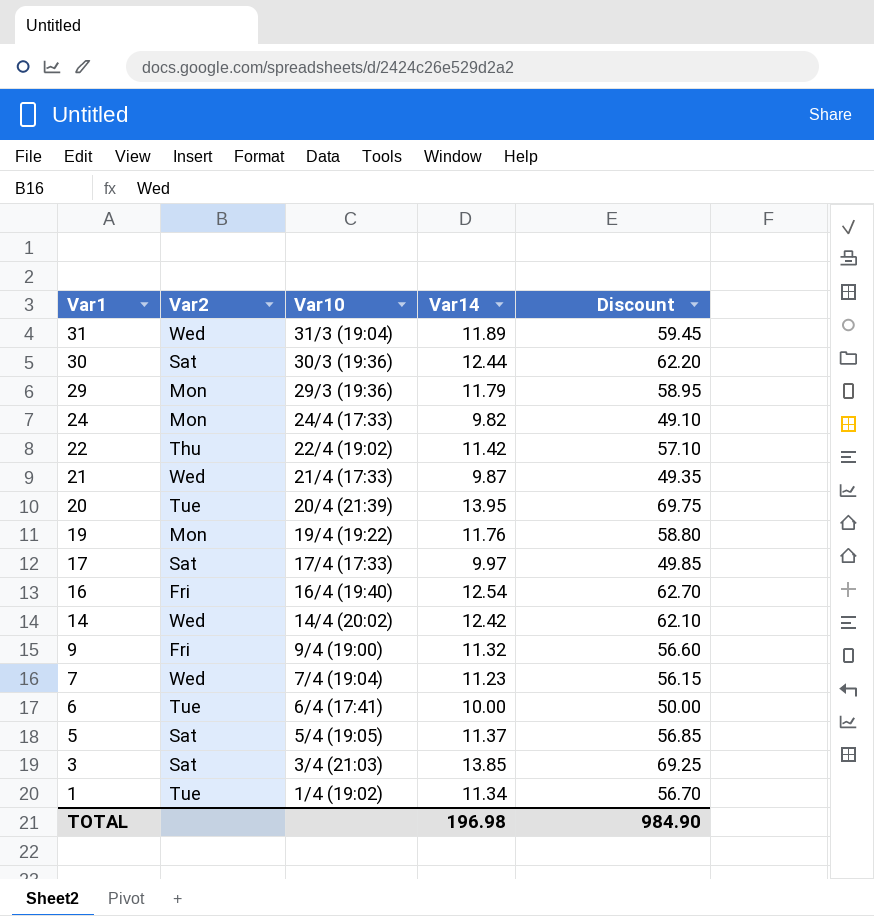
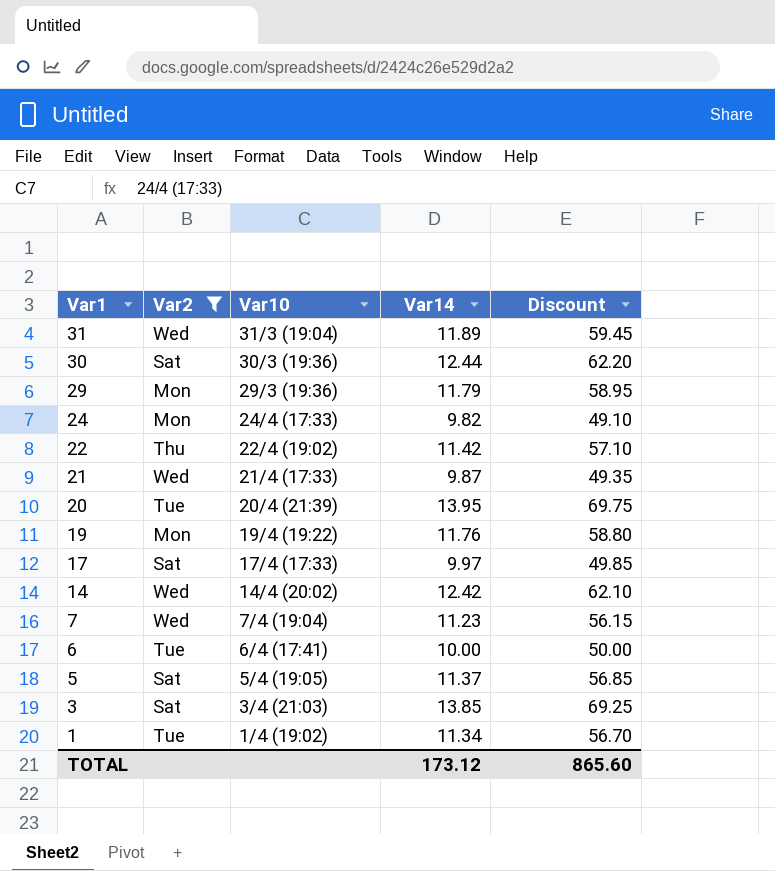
filter: none -> Var2 != Fri
TOTAL | Var14: 196.98 -> 173.12
TOTAL | Discount: 984.90 -> 865.60

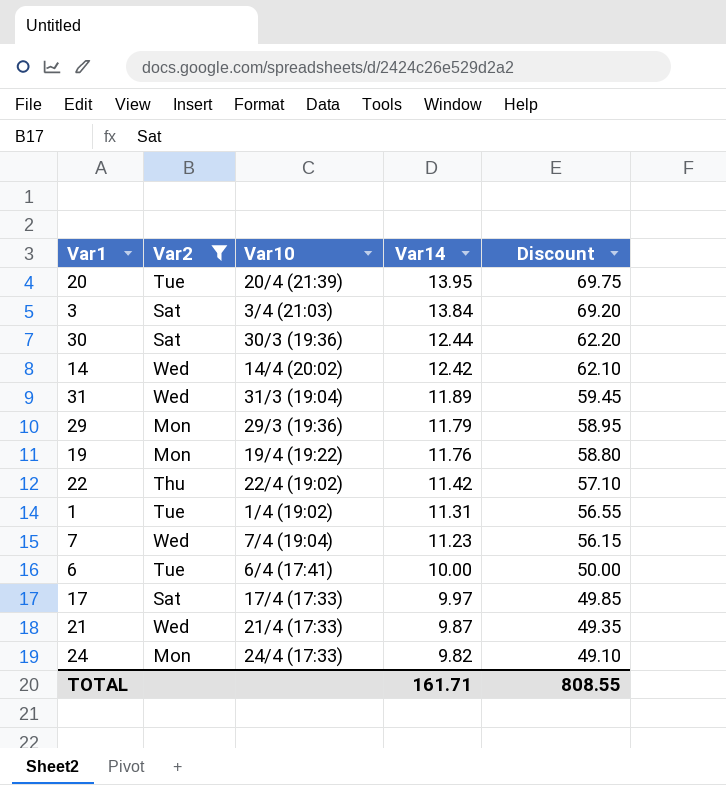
row order: Var1 descending -> Var14 descending
row 5: Sat | 5/4 (19:05) | 11.37 | 56.85 -> none
3 | Var14: 13.85 -> 13.84
3 | Discount: 69.25 -> 69.20
1 | Var14: 11.34 -> 11.31
1 | Discount: 56.70 -> 56.55
TOTAL | Var14: 173.12 -> 161.71
TOTAL | Discount: 865.60 -> 808.55

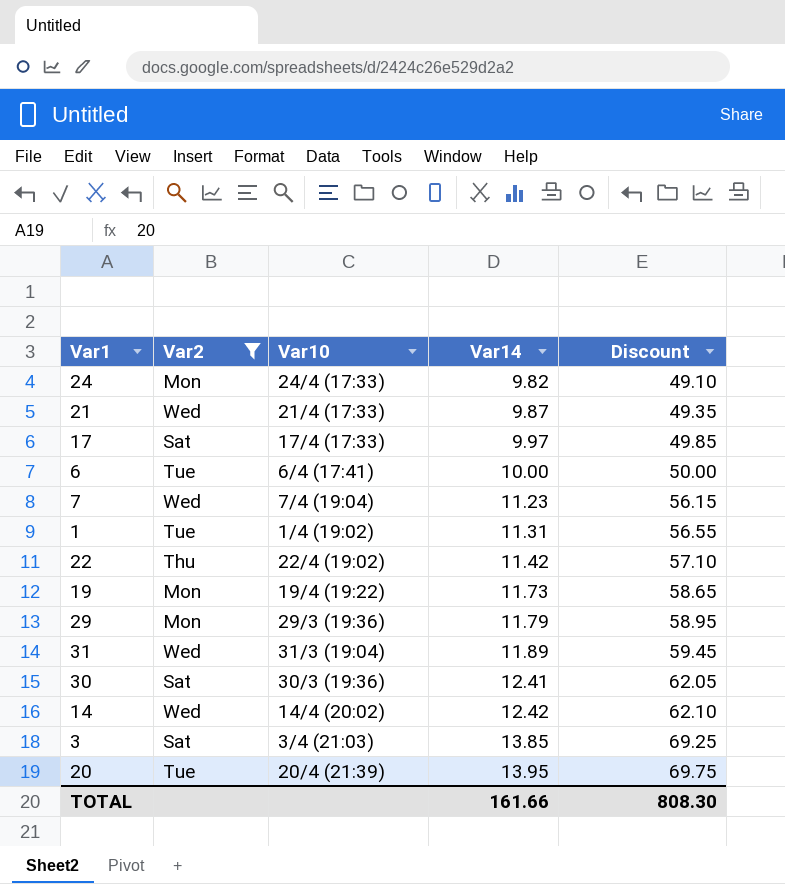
row order: Var14 descending -> Var14 ascending
19 | Var14: 11.76 -> 11.73
19 | Discount: 58.80 -> 58.65
30 | Var14: 12.44 -> 12.41
30 | Discount: 62.20 -> 62.05
3 | Var14: 13.84 -> 13.85
3 | Discount: 69.20 -> 69.25
TOTAL | Var14: 161.71 -> 161.66
TOTAL | Discount: 808.55 -> 808.30

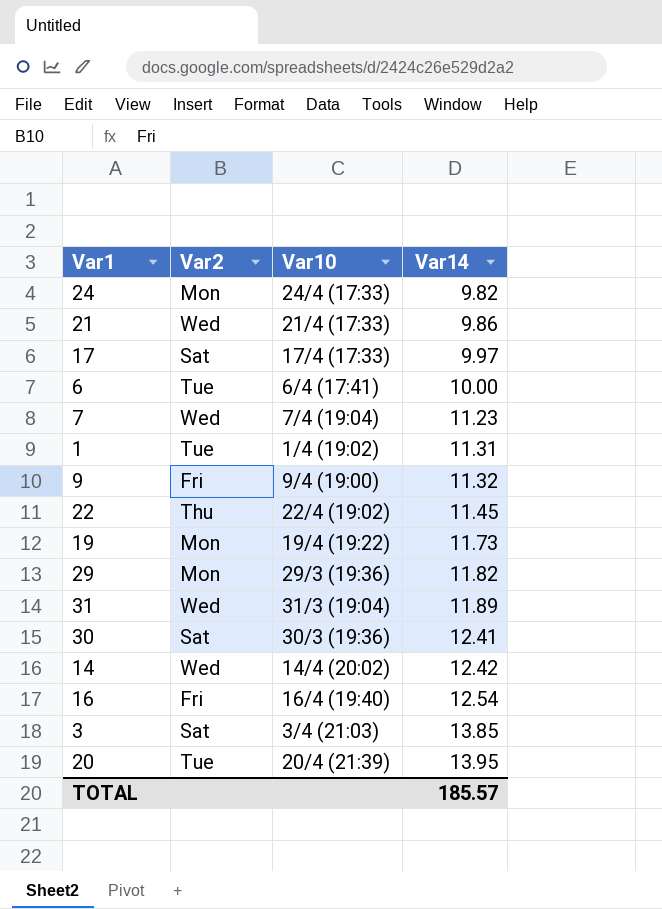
filter: Var2 != Fri -> none
column Discount | formula: [Var14] * 5 -> none
21 | Var14: 9.87 -> 9.86
22 | Var14: 11.42 -> 11.45
29 | Var14: 11.79 -> 11.82
TOTAL | Var14: 161.66 -> 185.57

